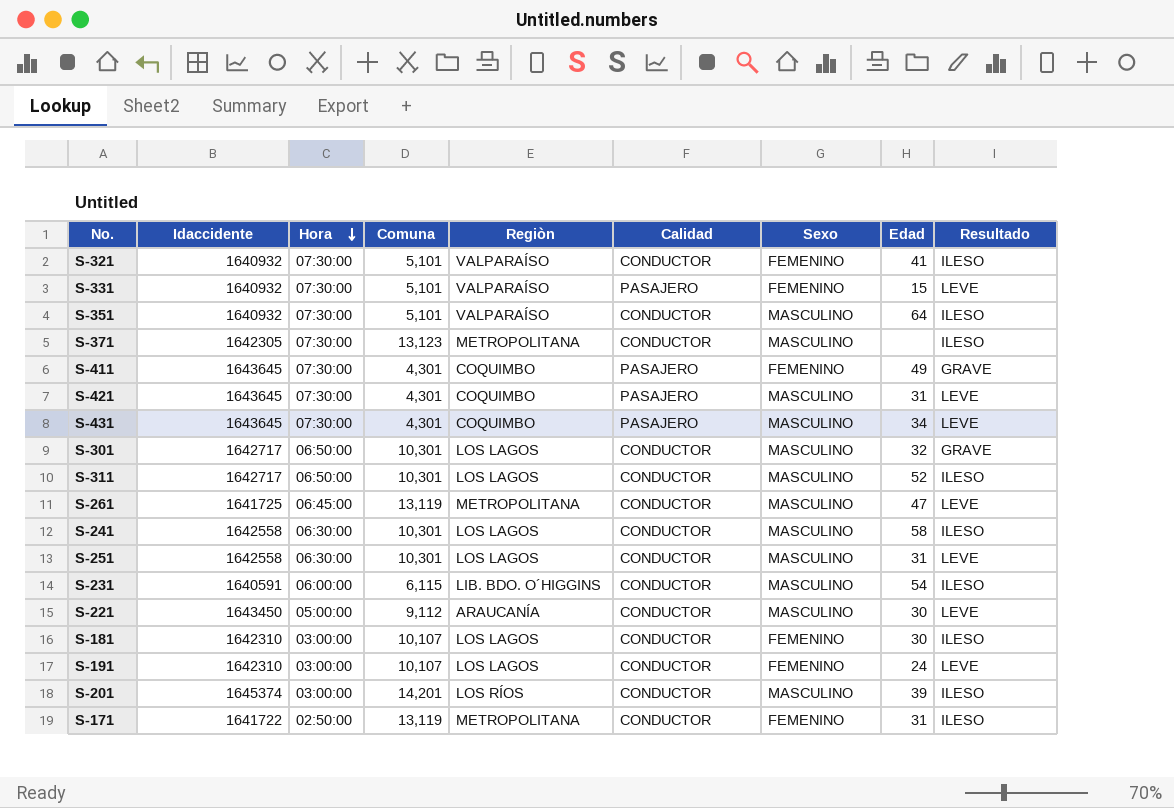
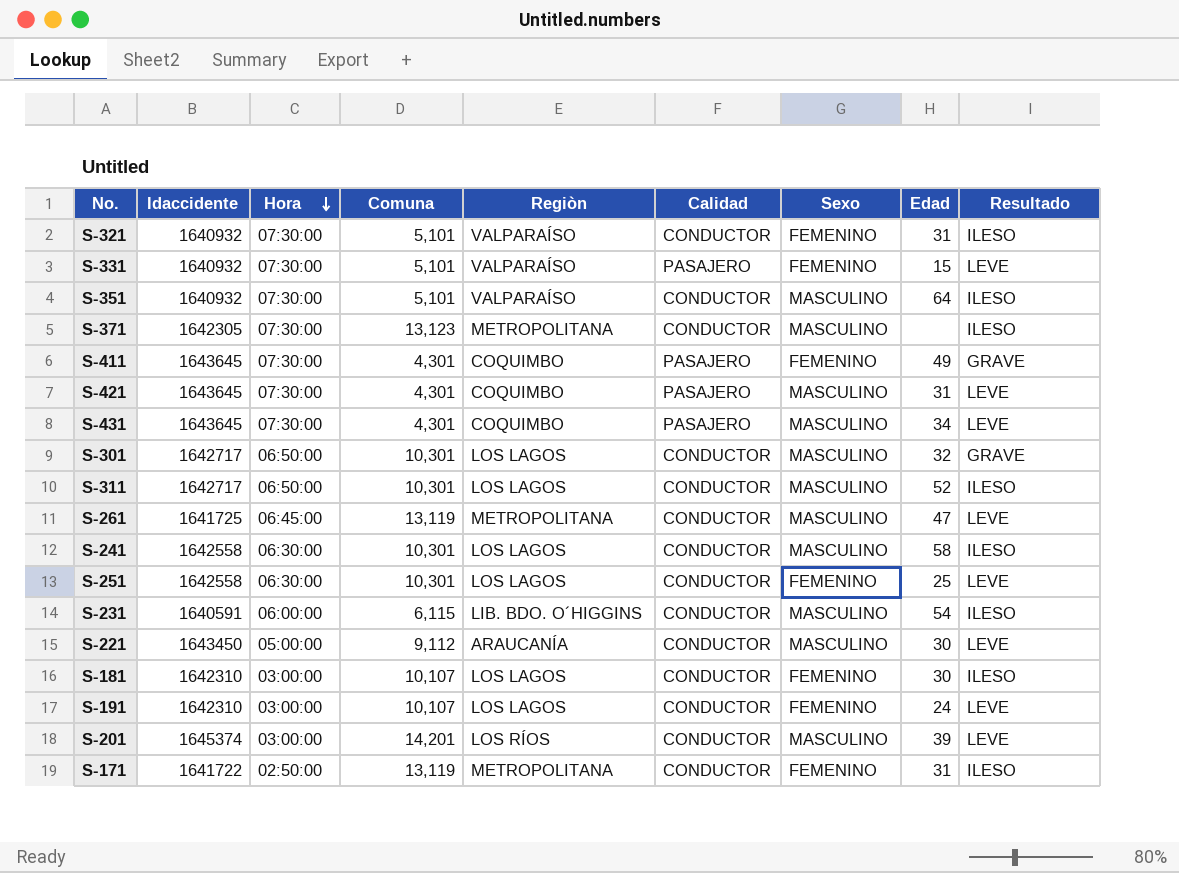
S-321 | Edad: 41 -> 31
S-251 | Sexo: MASCULINO -> FEMENINO
S-251 | Edad: 31 -> 25
S-201 | Resultado: ILESO -> LEVE

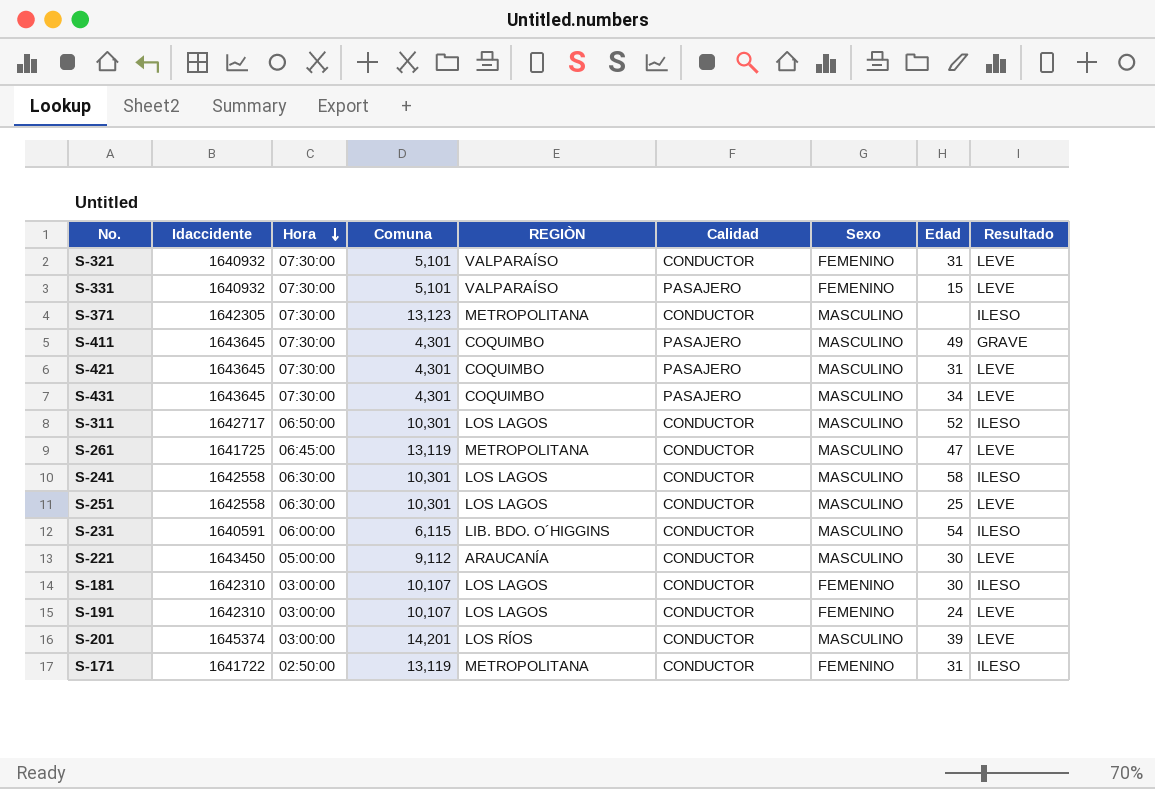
column name: Regiòn -> REGIÒN
row S-351: 1640932 | 07:30:00 | 5,101 | VALPARAÍSO | CONDUCTOR | MASCULINO | 64 | ILESO -> none
row S-301: 1642717 | 06:50:00 | 10,301 | LOS LAGOS | CONDUCTOR | MASCULINO | 32 | GRAVE -> none
S-321 | Resultado: ILESO -> LEVE
S-411 | Sexo: FEMENINO -> MASCULINO
S-251 | Sexo: FEMENINO -> MASCULINO

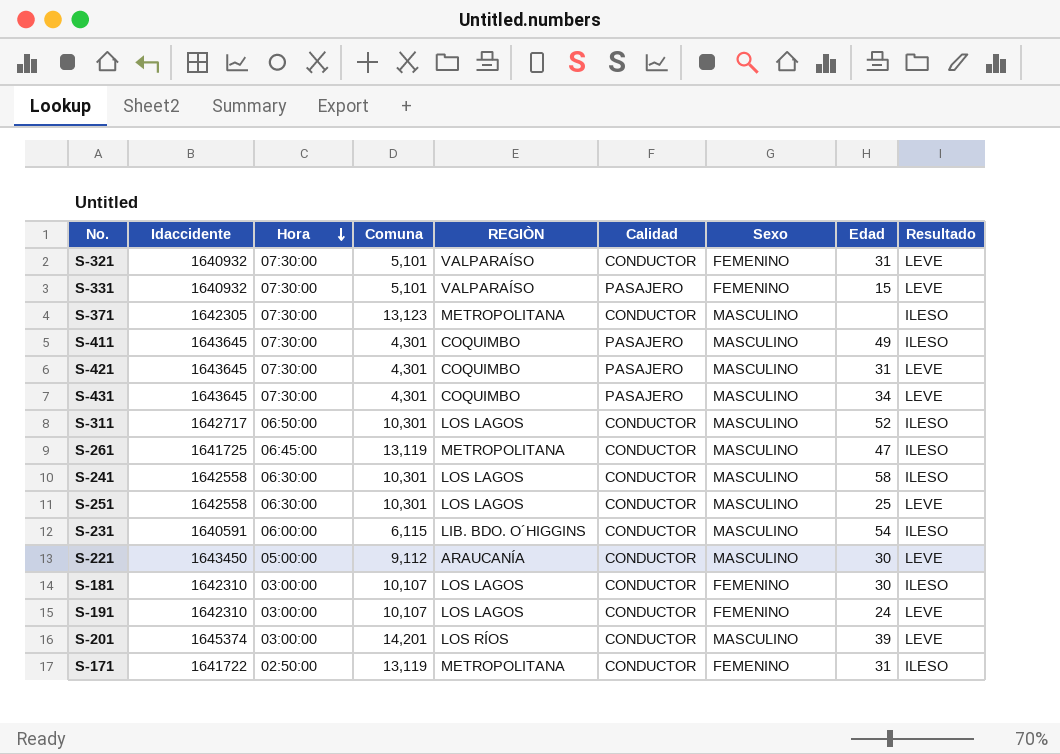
S-411 | Resultado: GRAVE -> ILESO
S-261 | Resultado: LEVE -> ILESO

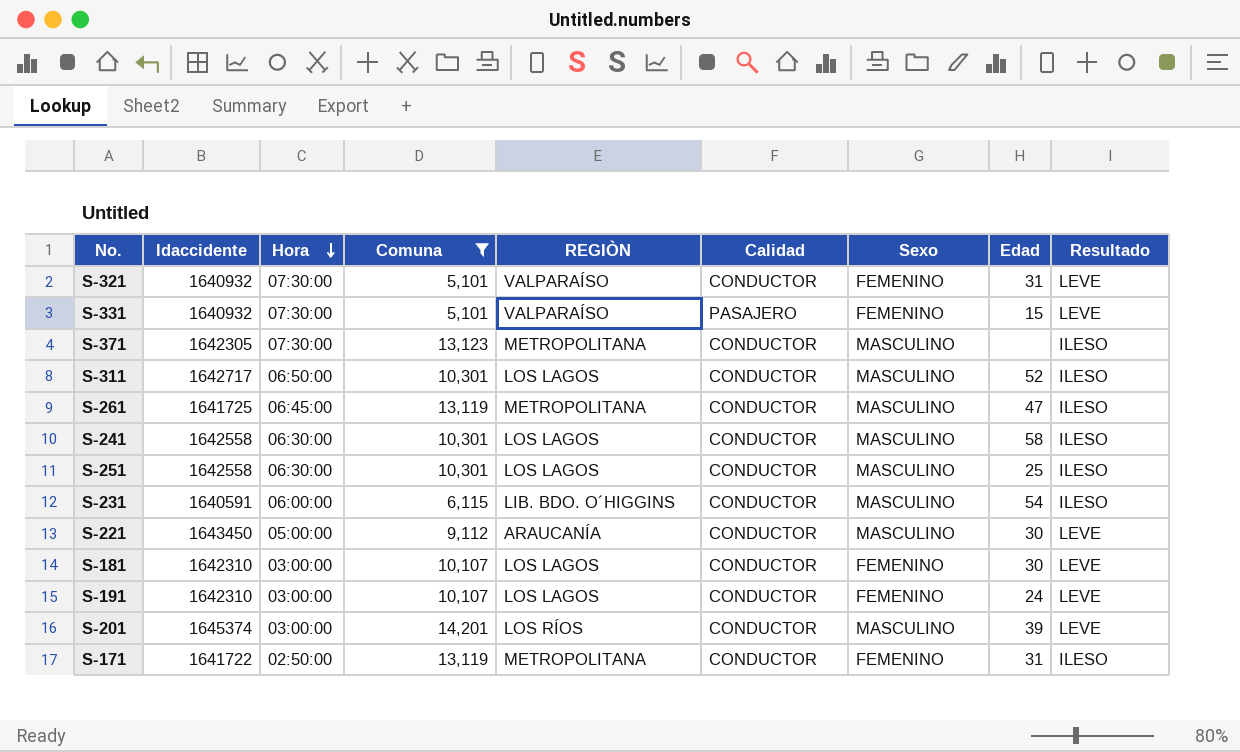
filter: none -> Comuna != 4,301
S-251 | Resultado: LEVE -> ILESO
S-181 | Resultado: ILESO -> LEVE

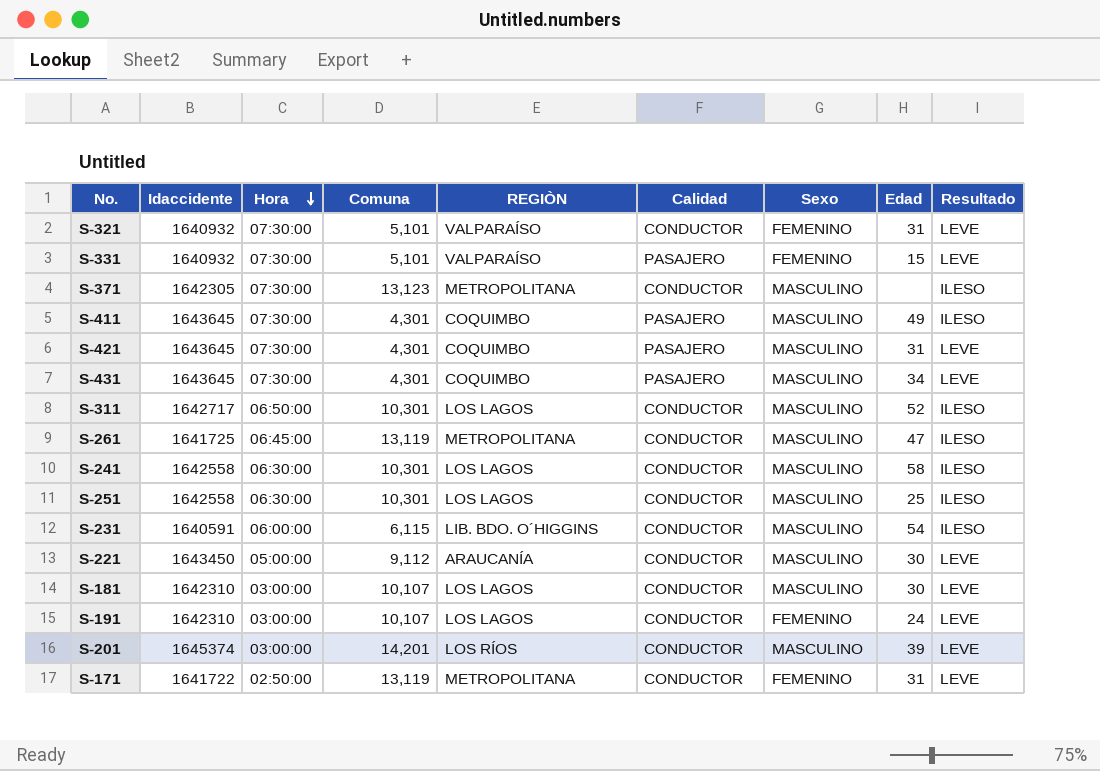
filter: Comuna != 4,301 -> none
S-181 | Sexo: FEMENINO -> MASCULINO
S-171 | Resultado: ILESO -> LEVE

